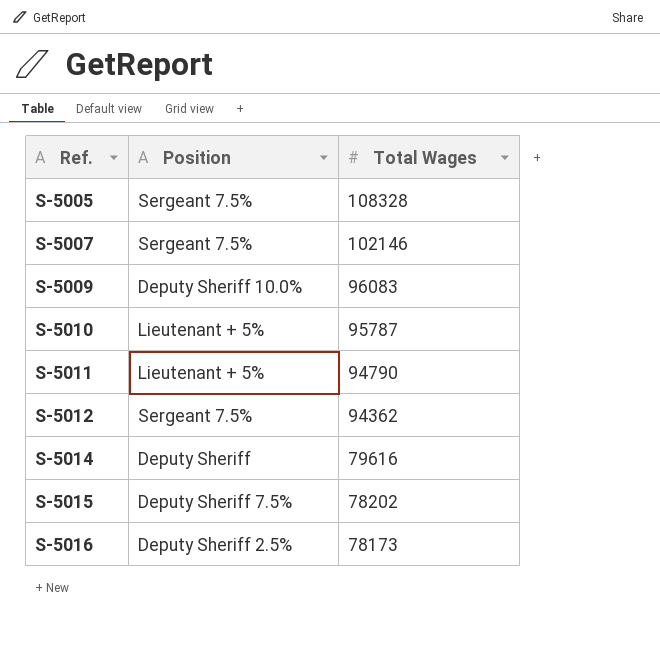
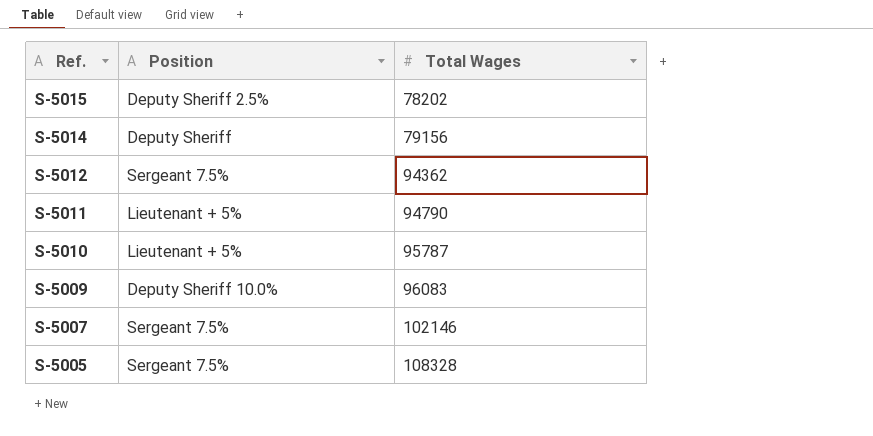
row order: Ref. ascending -> Ref. descending
row S-5016: Deputy Sheriff 2.5% | 78173 -> none
S-5015 | Position: Deputy Sheriff 7.5% -> Deputy Sheriff 2.5%
S-5014 | Total Wages: 79616 -> 79156

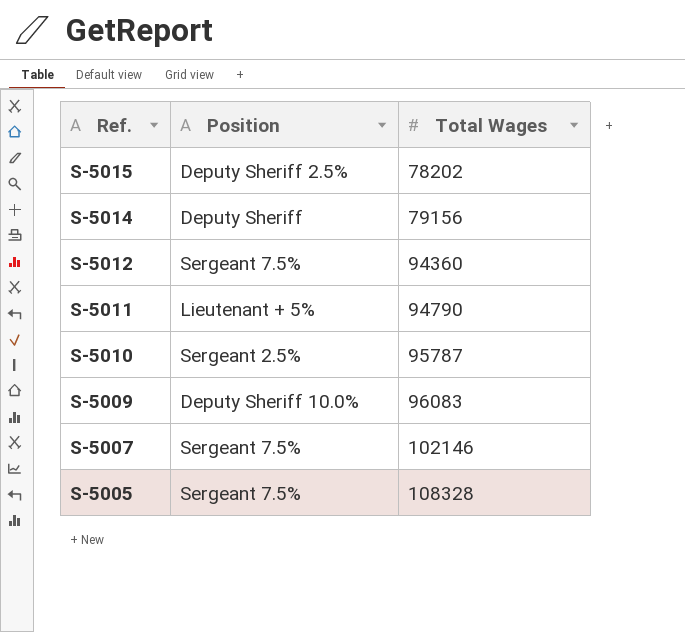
S-5012 | Total Wages: 94362 -> 94360
S-5010 | Position: Lieutenant + 5% -> Sergeant 2.5%

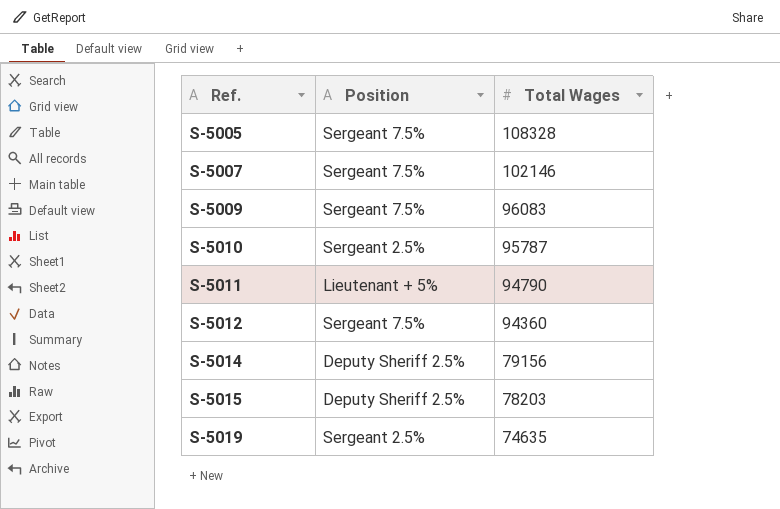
row order: Ref. descending -> Ref. ascending
S-5009 | Position: Deputy Sheriff 10.0% -> Sergeant 7.5%
S-5014 | Position: Deputy Sheriff -> Deputy Sheriff 2.5%
S-5015 | Total Wages: 78202 -> 78203
row S-5019: none -> Sergeant 2.5% | 74635

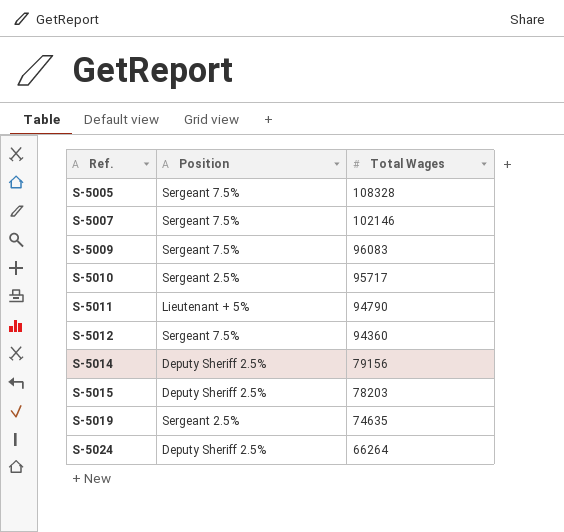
S-5010 | Total Wages: 95787 -> 95717
row S-5024: none -> Deputy Sheriff 2.5% | 66264

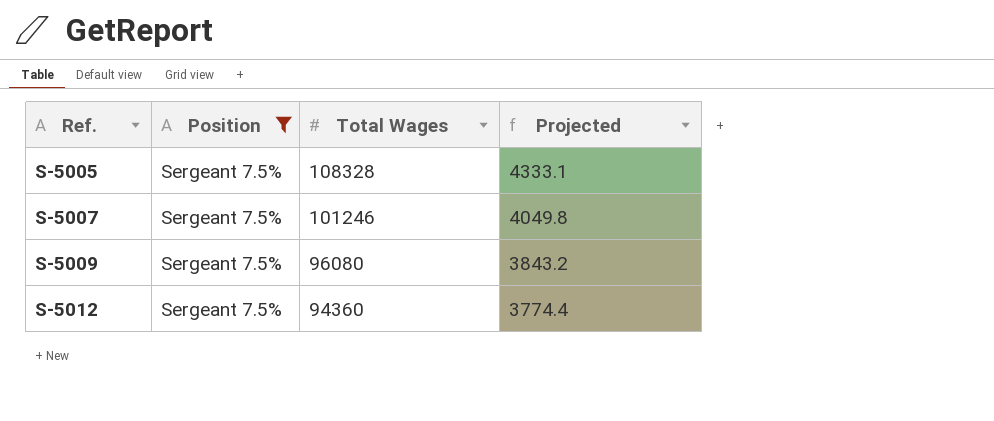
filter: none -> Position = Sergeant 7.5%
column Projected | formula: none -> [Total Wages] * 0.04
S-5007 | Total Wages: 102146 -> 101246
S-5009 | Total Wages: 96083 -> 96080

